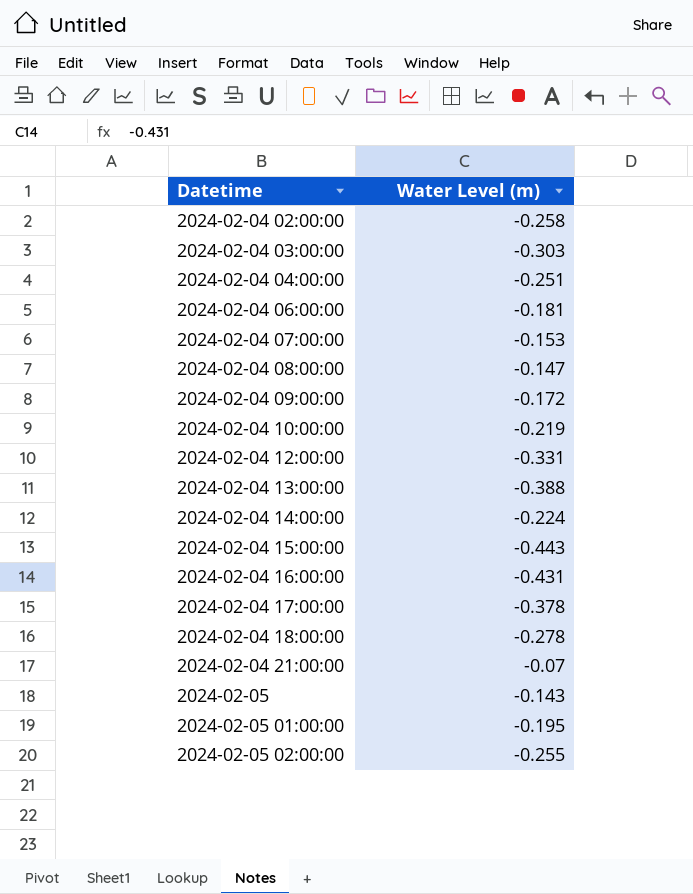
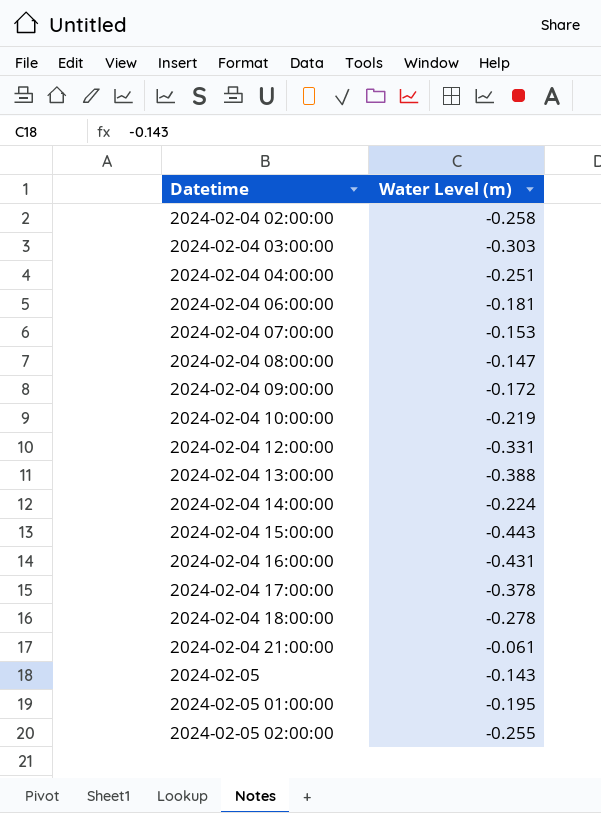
2024-02-04 21:00:00 | Water Level (m): -0.07 -> -0.061

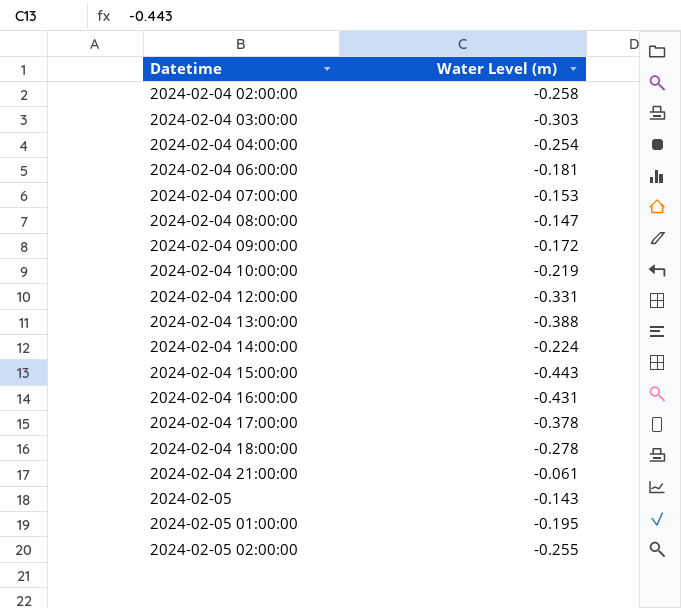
2024-02-04 04:00:00 | Water Level (m): -0.251 -> -0.254

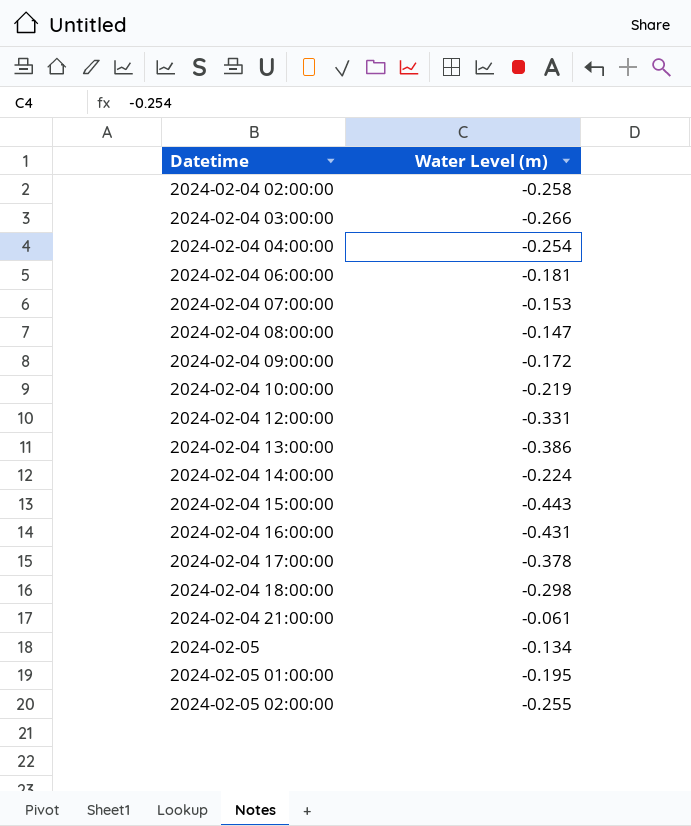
2024-02-04 03:00:00 | Water Level (m): -0.303 -> -0.266
2024-02-04 13:00:00 | Water Level (m): -0.388 -> -0.386
2024-02-04 18:00:00 | Water Level (m): -0.278 -> -0.298
2024-02-05 | Water Level (m): -0.143 -> -0.134

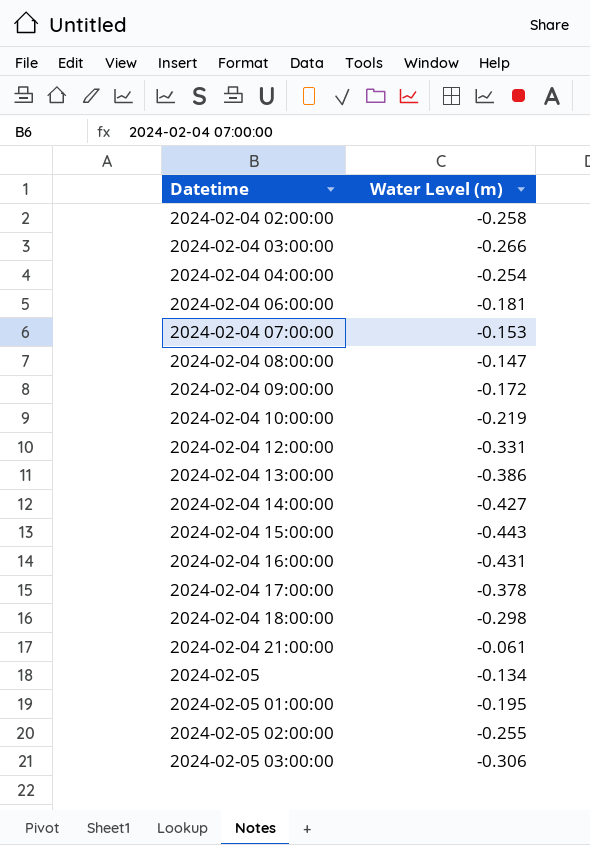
2024-02-04 14:00:00 | Water Level (m): -0.224 -> -0.427
row 2024-02-05 03:00:00: none -> -0.306

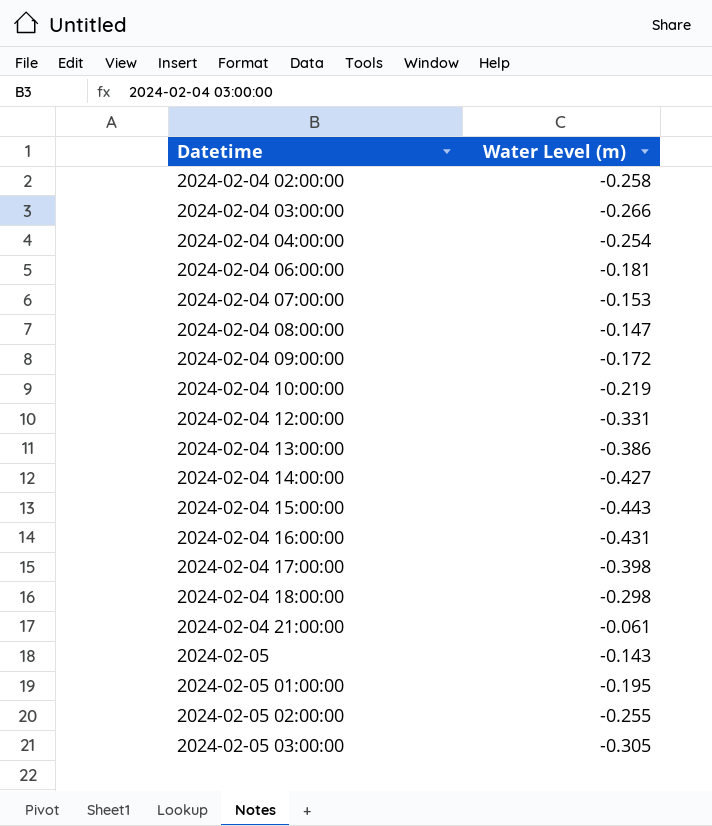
2024-02-04 17:00:00 | Water Level (m): -0.378 -> -0.398
2024-02-05 | Water Level (m): -0.134 -> -0.143
2024-02-05 03:00:00 | Water Level (m): -0.306 -> -0.305

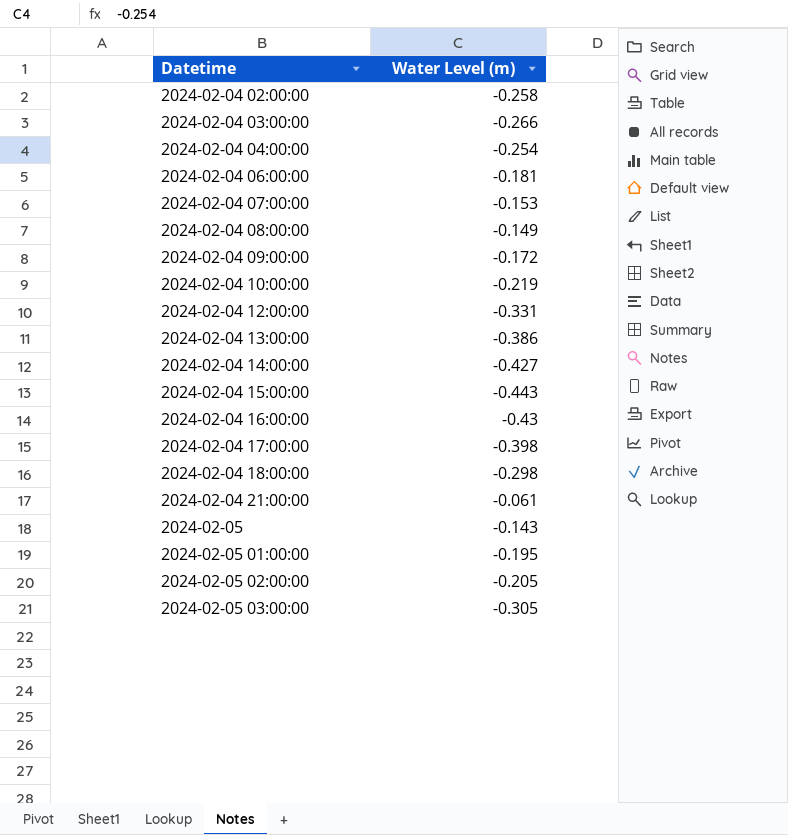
2024-02-04 08:00:00 | Water Level (m): -0.147 -> -0.149
2024-02-04 16:00:00 | Water Level (m): -0.431 -> -0.43
2024-02-05 02:00:00 | Water Level (m): -0.255 -> -0.205

